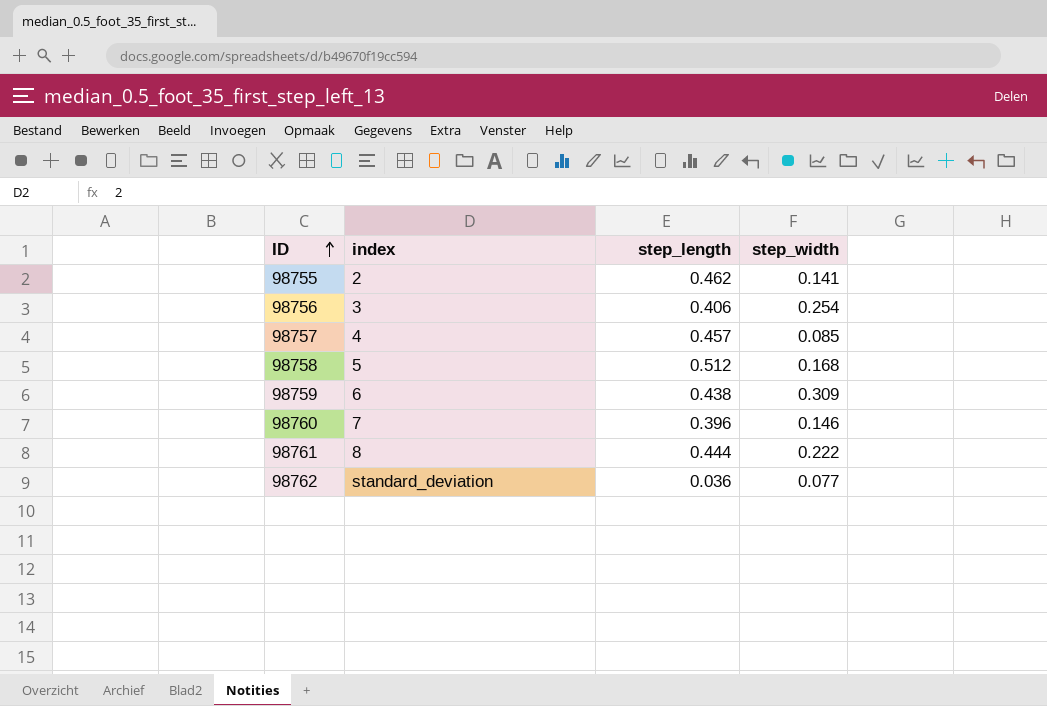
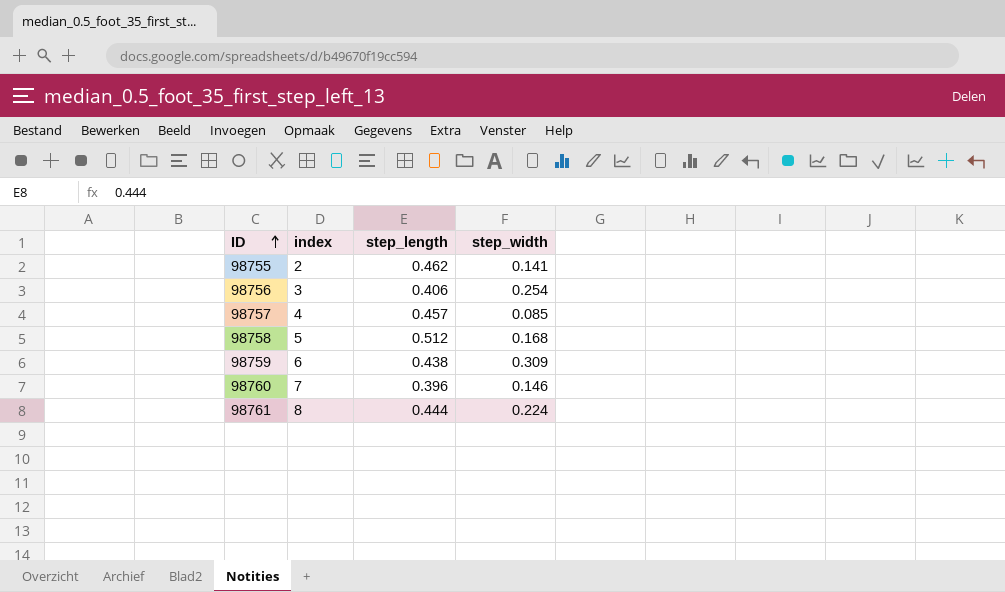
row 98762: standard_deviation | 0.036 | 0.077 -> none
98761 | step_width: 0.222 -> 0.224

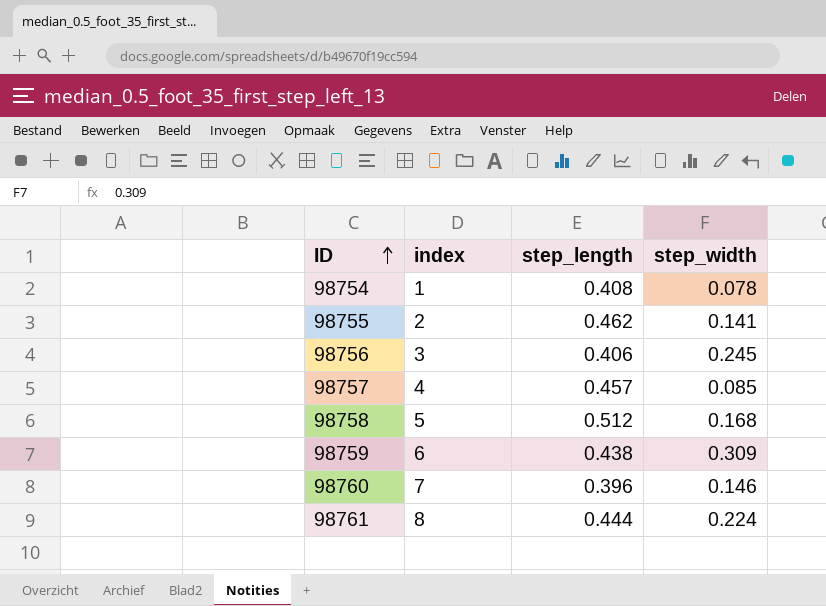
row 98754: none -> 1 | 0.408 | 0.078
98756 | step_width: 0.254 -> 0.245

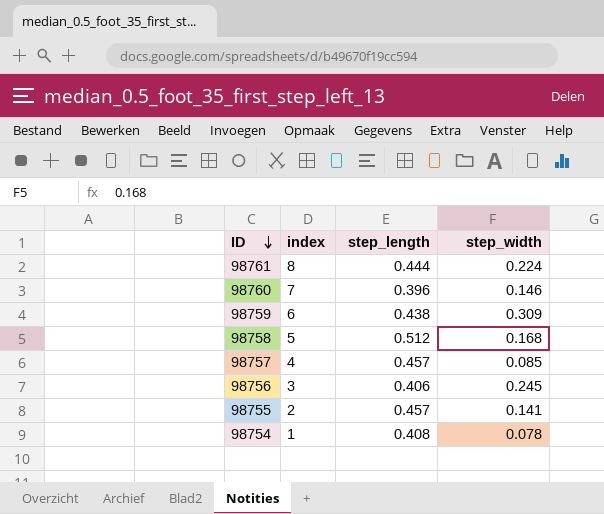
row order: ID ascending -> ID descending
98755 | step_length: 0.462 -> 0.457

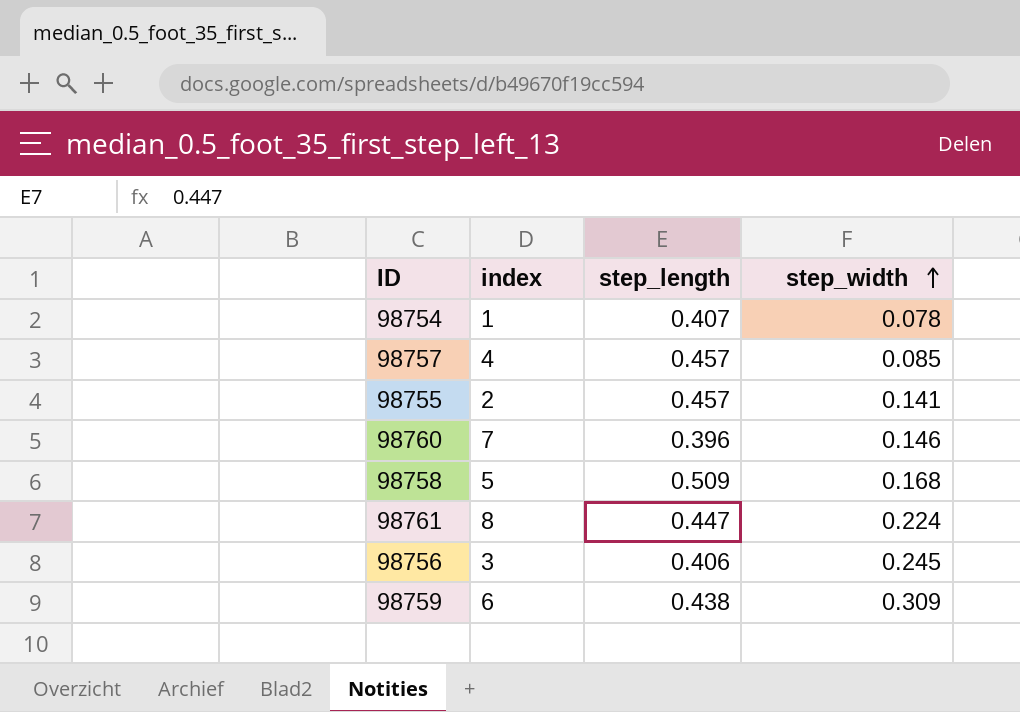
row order: ID descending -> step_width ascending
98754 | step_length: 0.408 -> 0.407
98758 | step_length: 0.512 -> 0.509
98761 | step_length: 0.444 -> 0.447

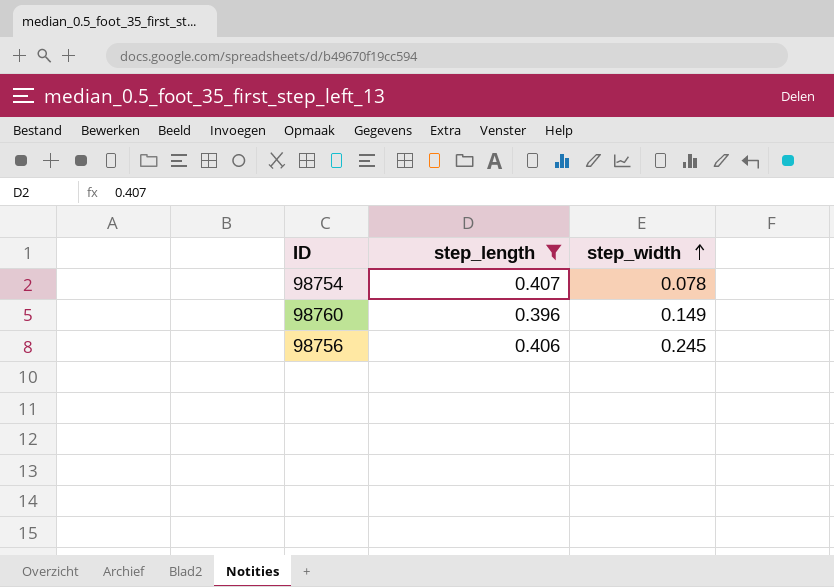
filter: none -> step_length <= 0.407
column index | position: 2 -> none
98760 | step_width: 0.146 -> 0.149

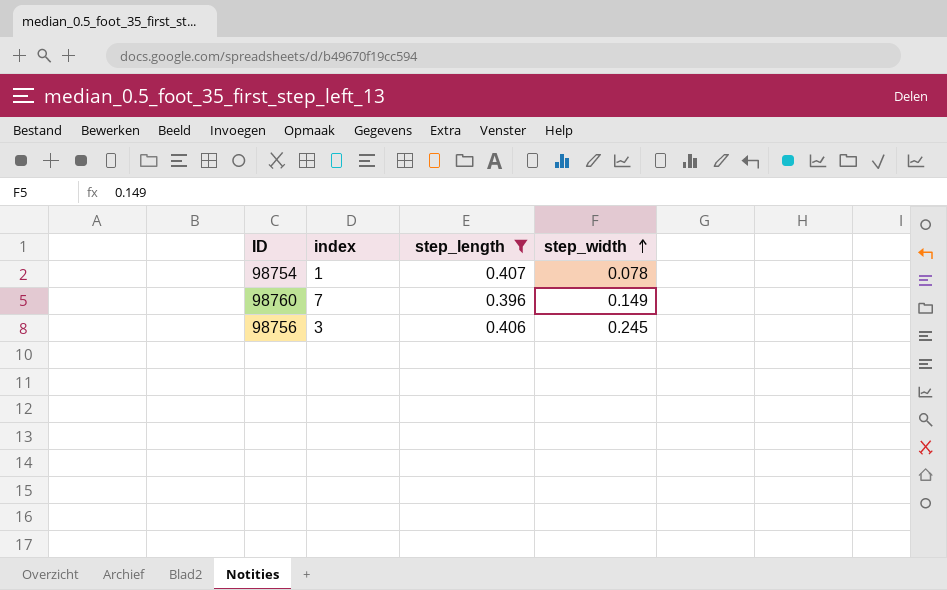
column index | position: none -> 2

